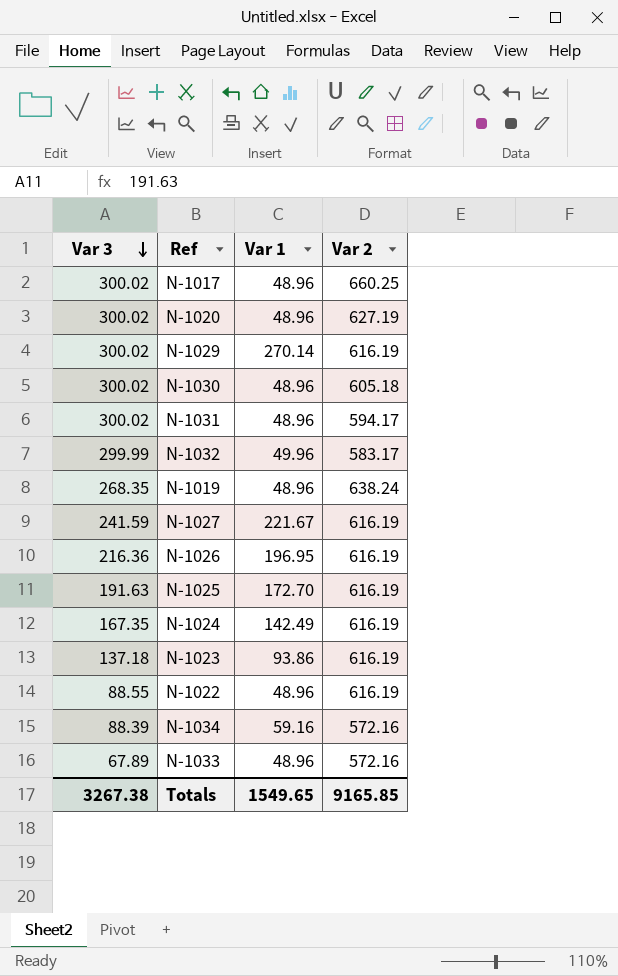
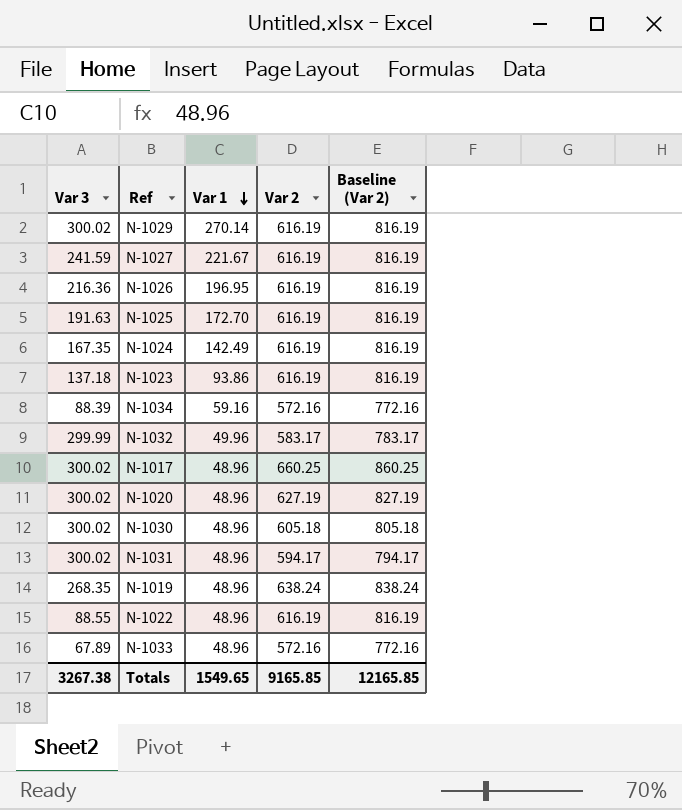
row order: Var 3 descending -> Var 1 descending
column Baseline (Var 2) | formula: none -> [Var 2] + 200

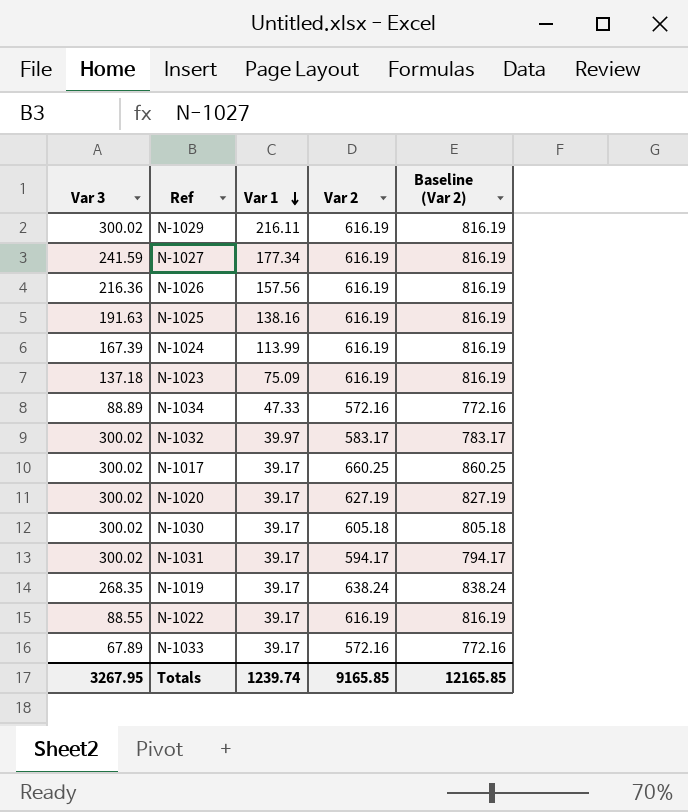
N-1029 | Var 1: 270.14 -> 216.11
N-1027 | Var 1: 221.67 -> 177.34
N-1026 | Var 1: 196.95 -> 157.56
N-1025 | Var 1: 172.70 -> 138.16
N-1024 | Var 3: 167.35 -> 167.39
N-1024 | Var 1: 142.49 -> 113.99
N-1023 | Var 1: 93.86 -> 75.09
N-1034 | Var 3: 88.39 -> 88.89
N-1034 | Var 1: 59.16 -> 47.33
N-1032 | Var 3: 299.99 -> 300.02
N-1032 | Var 1: 49.96 -> 39.97
N-1017 | Var 1: 48.96 -> 39.17
N-1020 | Var 1: 48.96 -> 39.17
N-1030 | Var 1: 48.96 -> 39.17
N-1031 | Var 1: 48.96 -> 39.17
N-1019 | Var 1: 48.96 -> 39.17
N-1022 | Var 1: 48.96 -> 39.17
N-1033 | Var 1: 48.96 -> 39.17
Totals | Var 3: 3267.38 -> 3267.95
Totals | Var 1: 1549.65 -> 1239.74

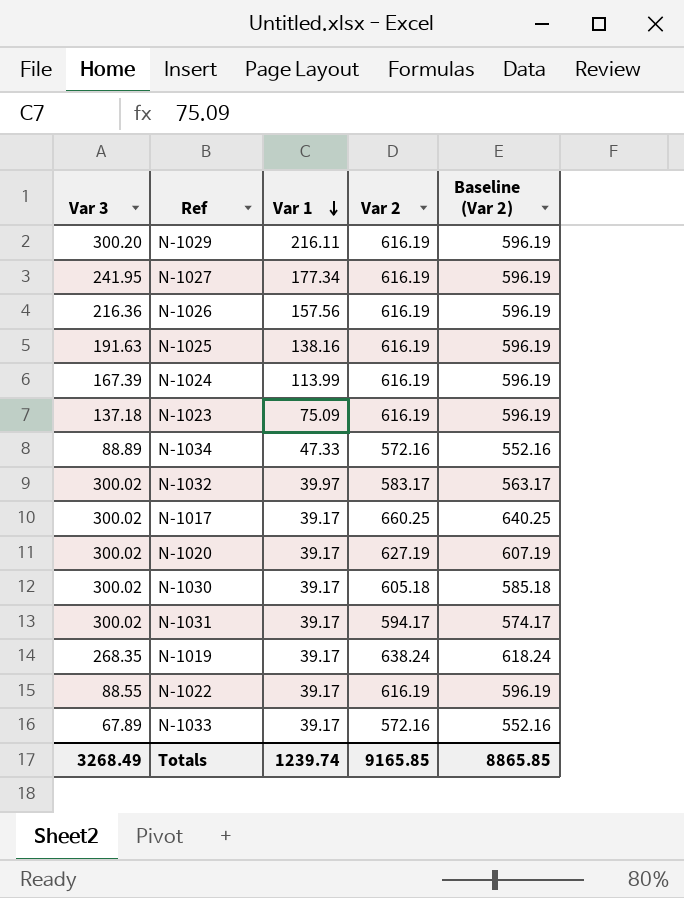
column Baseline (Var 2) | formula: [Var 2] + 200 -> [Var 2] - 20
N-1029 | Var 3: 300.02 -> 300.20
N-1027 | Var 3: 241.59 -> 241.95
Totals | Var 3: 3267.95 -> 3268.49
Totals | Baseline (Var 2): 12165.85 -> 8865.85

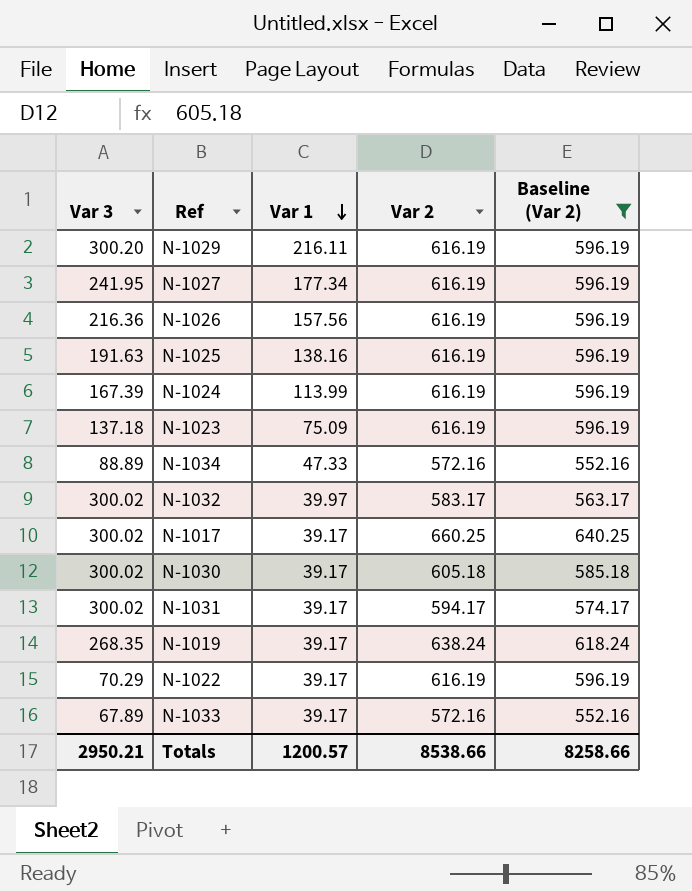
filter: none -> Baseline (Var 2) != 607.19
N-1022 | Var 3: 88.55 -> 70.29
Totals | Var 3: 3268.49 -> 2950.21
Totals | Var 1: 1239.74 -> 1200.57
Totals | Var 2: 9165.85 -> 8538.66
Totals | Baseline (Var 2): 8865.85 -> 8258.66

